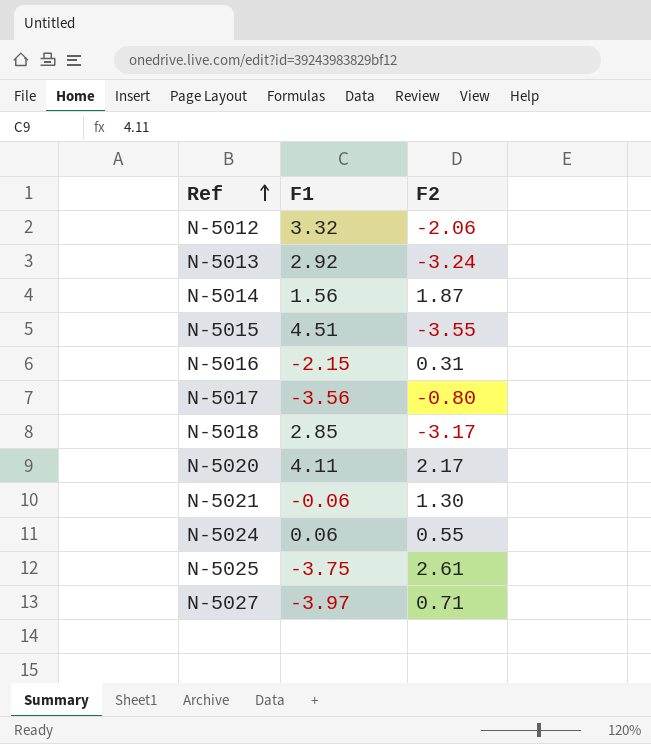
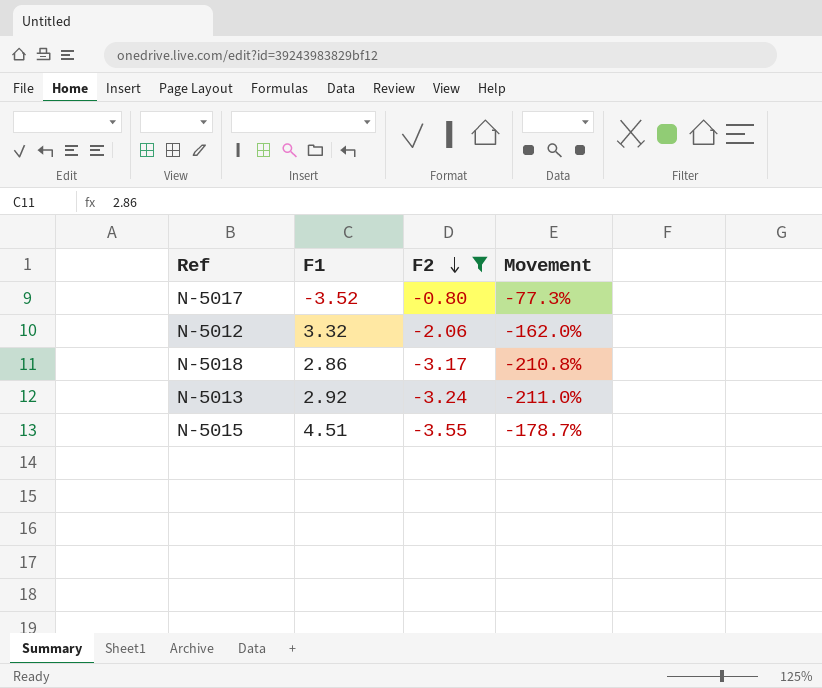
filter: none -> F2 <= -0.80
row order: Ref ascending -> F2 descending
column Movement | formula: none -> ([F2] - [F1]) / [F1]
N-5017 | F1: -3.56 -> -3.52
N-5018 | F1: 2.85 -> 2.86

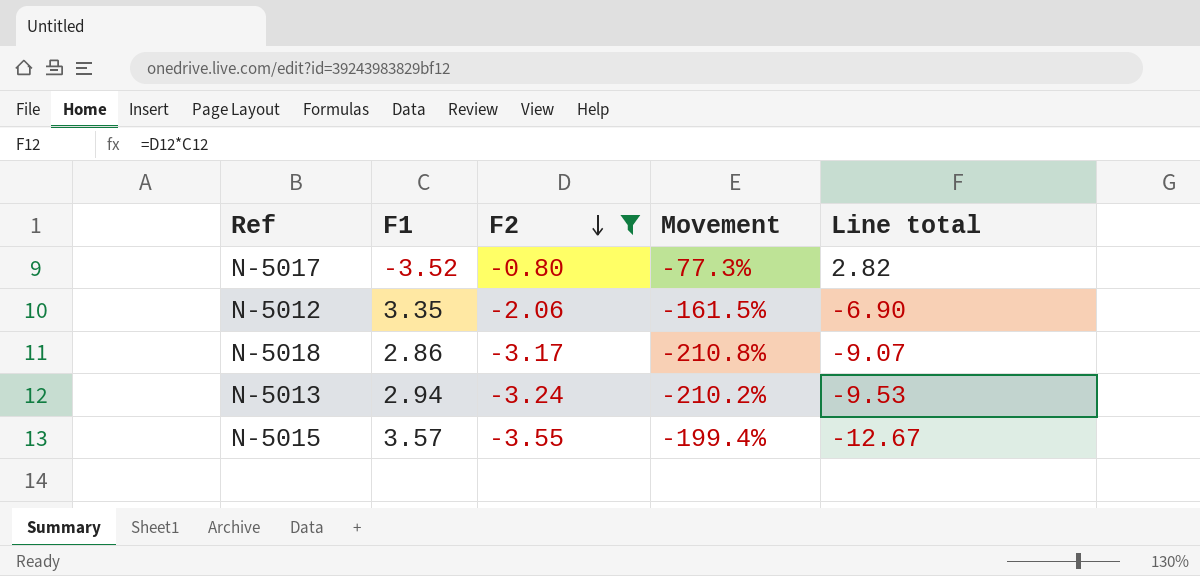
column Line total | formula: none -> [F1] * [F2]
N-5012 | F1: 3.32 -> 3.35
N-5012 | Movement: -162.0% -> -161.5%
N-5013 | F1: 2.92 -> 2.94
N-5013 | Movement: -211.0% -> -210.2%
N-5015 | F1: 4.51 -> 3.57
N-5015 | Movement: -178.7% -> -199.4%

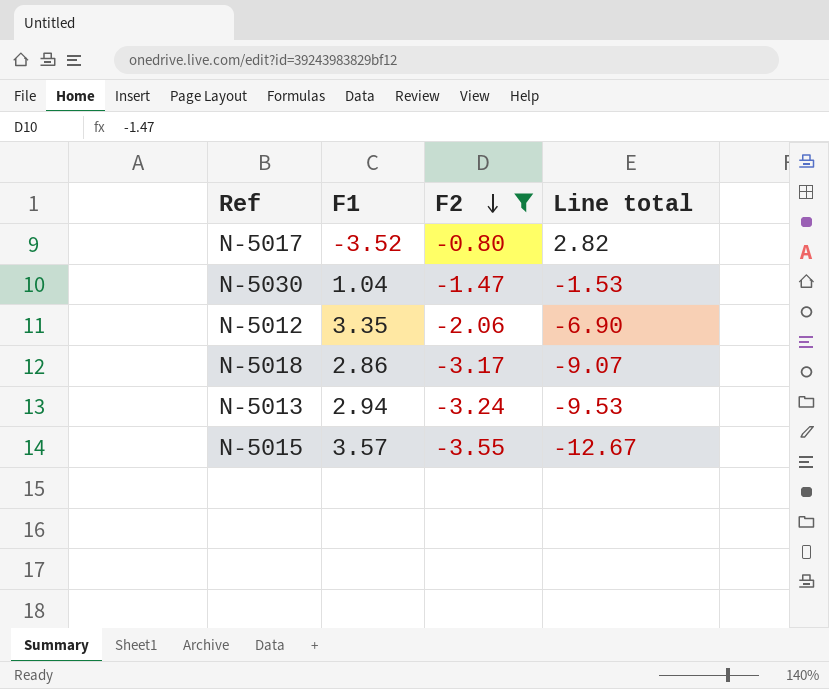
column Movement | formula: ([F2] - [F1]) / [F1] -> none
row N-5030: none -> 1.04 | -1.47 | -1.53

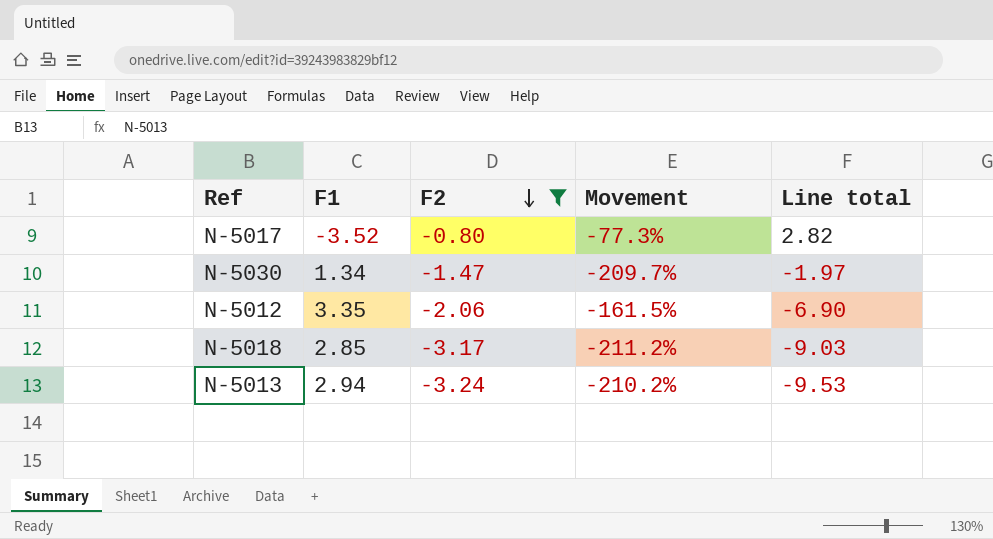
column Movement | formula: none -> ([F2] - [F1]) / [F1]
row N-5015: 3.57 | -3.55 | -12.67 -> none
N-5030 | F1: 1.04 -> 1.34
N-5030 | Line total: -1.53 -> -1.97
N-5018 | F1: 2.86 -> 2.85
N-5018 | Line total: -9.07 -> -9.03

